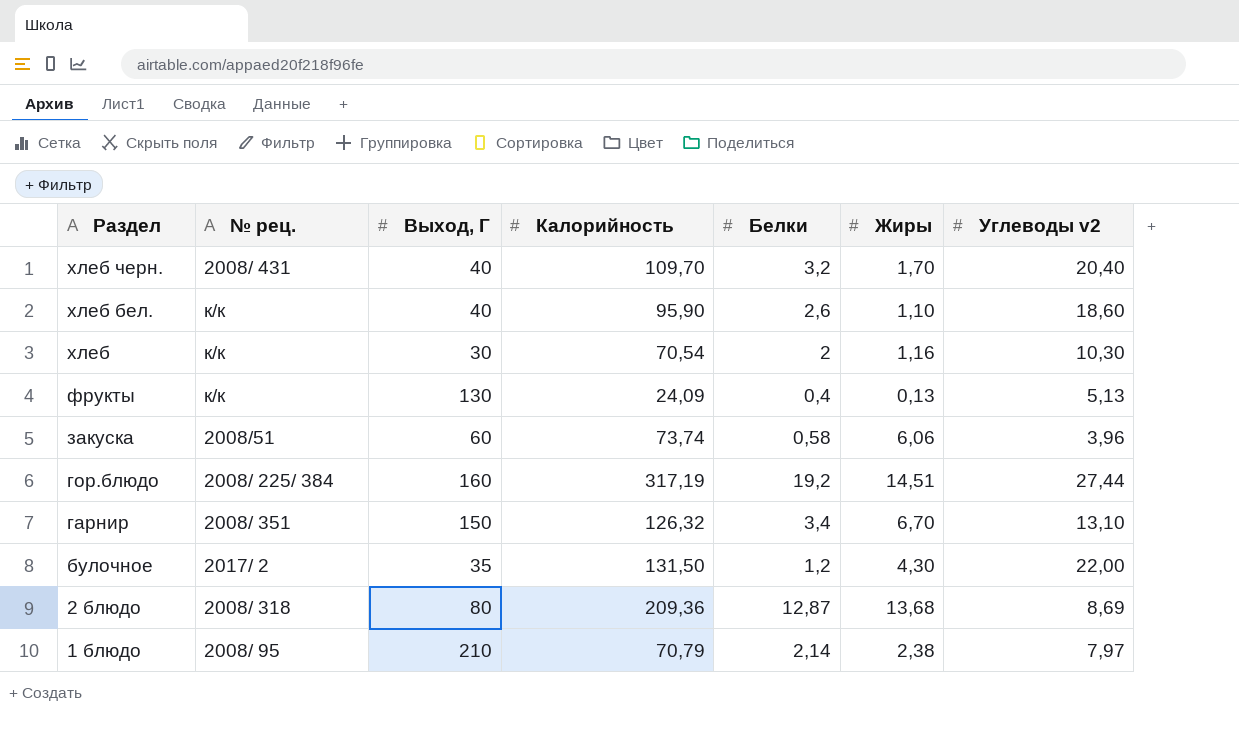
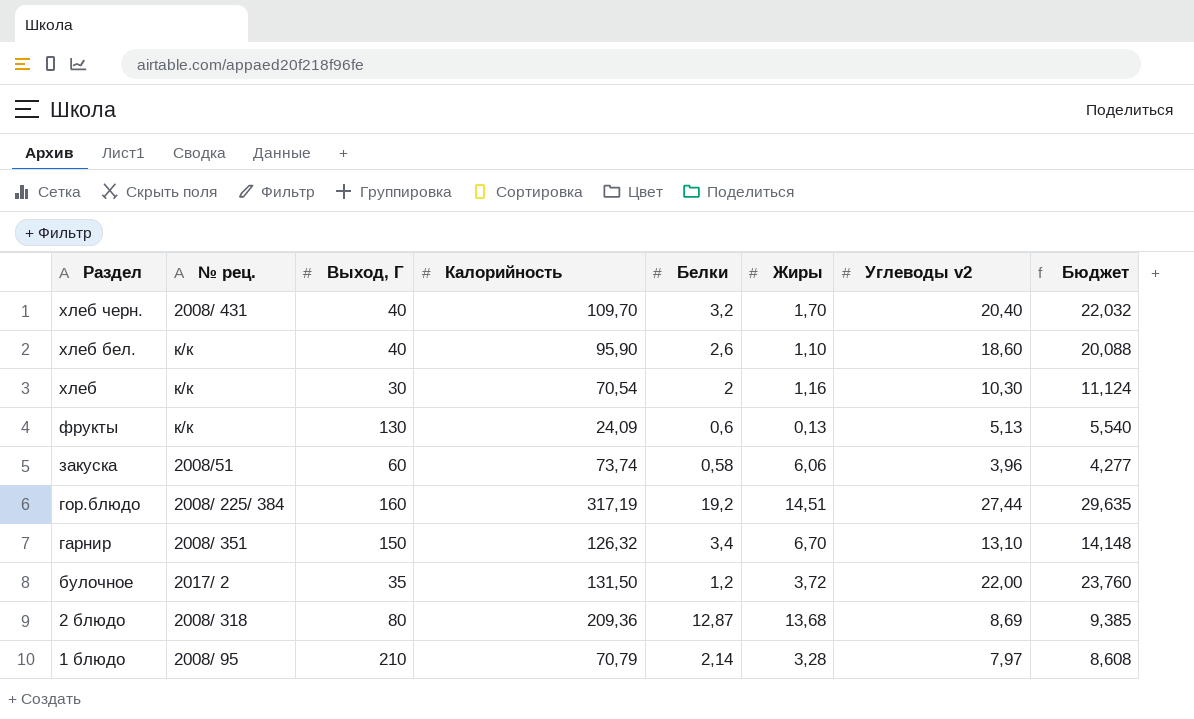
column Бюджет | formula: none -> [Углеводы v2] * 1,08
фрукты | Белки: 0,4 -> 0,6
булочное | Жиры: 4,30 -> 3,72
1 блюдо | Жиры: 2,38 -> 3,28

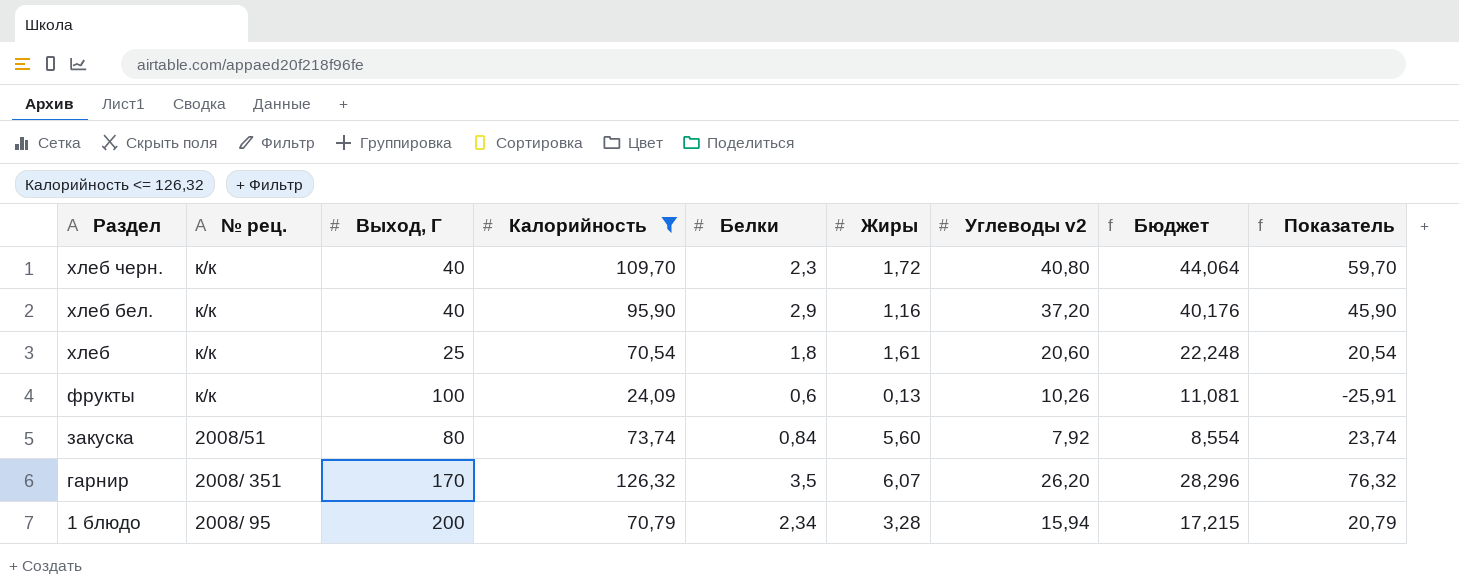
filter: none -> Калорийность <= 126,32
column Показатель | formula: none -> [Калорийность] - 50
хлеб черн. | № рец.: 2008/ 431 -> к/к
хлеб черн. | Белки: 3,2 -> 2,3
хлеб черн. | Жиры: 1,70 -> 1,72
хлеб черн. | Углеводы v2: 20,40 -> 40,80
хлеб черн. | Бюджет: 22,032 -> 44,064
хлеб бел. | Белки: 2,6 -> 2,9
хлеб бел. | Жиры: 1,10 -> 1,16
хлеб бел. | Углеводы v2: 18,60 -> 37,20
хлеб бел. | Бюджет: 20,088 -> 40,176
хлеб | Выход, Г: 30 -> 25
хлеб | Белки: 2 -> 1,8
хлеб | Жиры: 1,16 -> 1,61
хлеб | Углеводы v2: 10,30 -> 20,60
хлеб | Бюджет: 11,124 -> 22,248
фрукты | Выход, Г: 130 -> 100
фрукты | Углеводы v2: 5,13 -> 10,26
фрукты | Бюджет: 5,540 -> 11,081
закуска | Выход, Г: 60 -> 80
закуска | Белки: 0,58 -> 0,84
закуска | Жиры: 6,06 -> 5,60
закуска | Углеводы v2: 3,96 -> 7,92
закуска | Бюджет: 4,277 -> 8,554
гарнир | Выход, Г: 150 -> 170
гарнир | Белки: 3,4 -> 3,5
гарнир | Жиры: 6,70 -> 6,07
гарнир | Углеводы v2: 13,10 -> 26,20
гарнир | Бюджет: 14,148 -> 28,296
1 блюдо | Выход, Г: 210 -> 200
1 блюдо | Белки: 2,14 -> 2,34
1 блюдо | Углеводы v2: 7,97 -> 15,94
1 блюдо | Бюджет: 8,608 -> 17,215

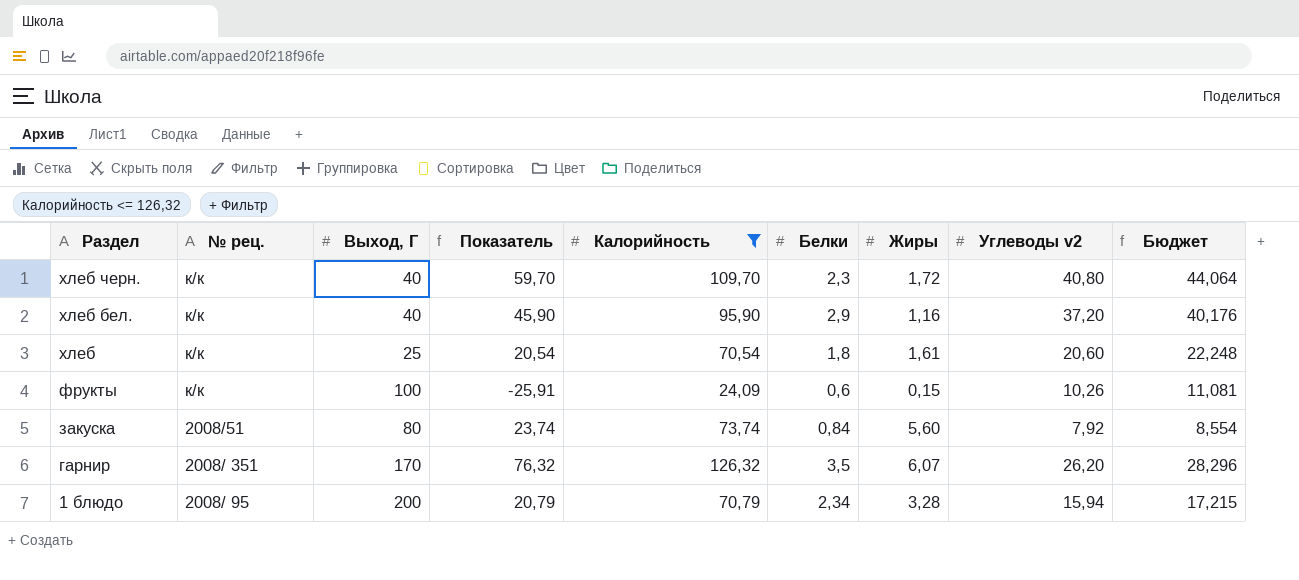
column Показатель | position: 9 -> 4
фрукты | Жиры: 0,13 -> 0,15

